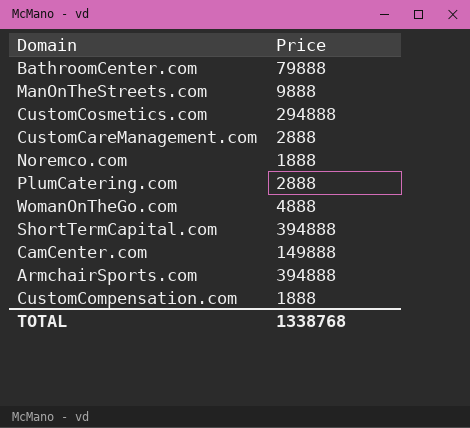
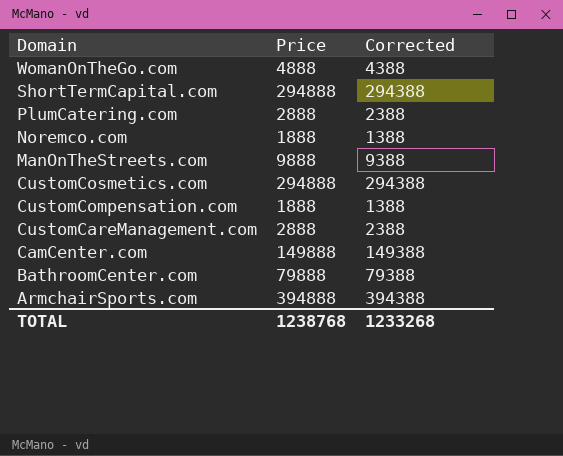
row order: none -> Domain descending
column Corrected | formula: none -> [Price] - 500
ShortTermCapital.com | Price: 394888 -> 294888
TOTAL | Price: 1338768 -> 1238768

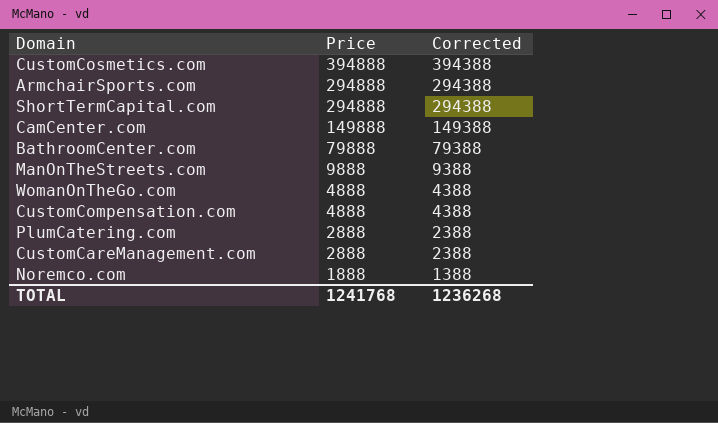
row order: Domain descending -> Price descending
CustomCosmetics.com | Price: 294888 -> 394888
CustomCosmetics.com | Corrected: 294388 -> 394388
ArmchairSports.com | Price: 394888 -> 294888
ArmchairSports.com | Corrected: 394388 -> 294388
CustomCompensation.com | Price: 1888 -> 4888
CustomCompensation.com | Corrected: 1388 -> 4388
TOTAL | Price: 1238768 -> 1241768
TOTAL | Corrected: 1233268 -> 1236268

